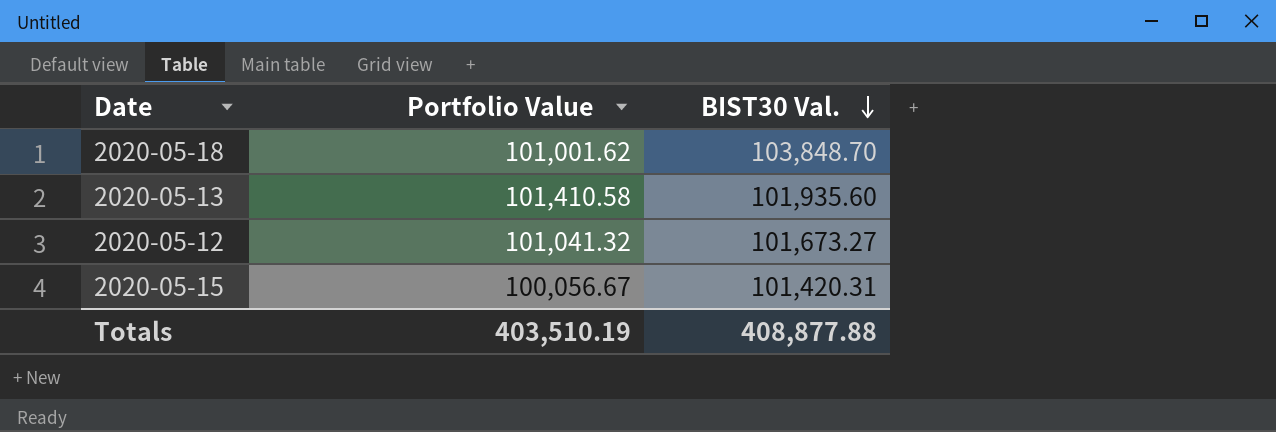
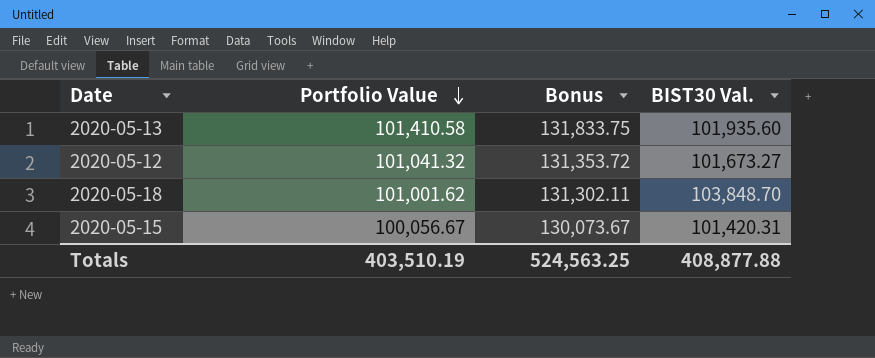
row order: BIST30 Val. descending -> Portfolio Value descending
column Bonus | formula: none -> [Portfolio Value] * 1.3

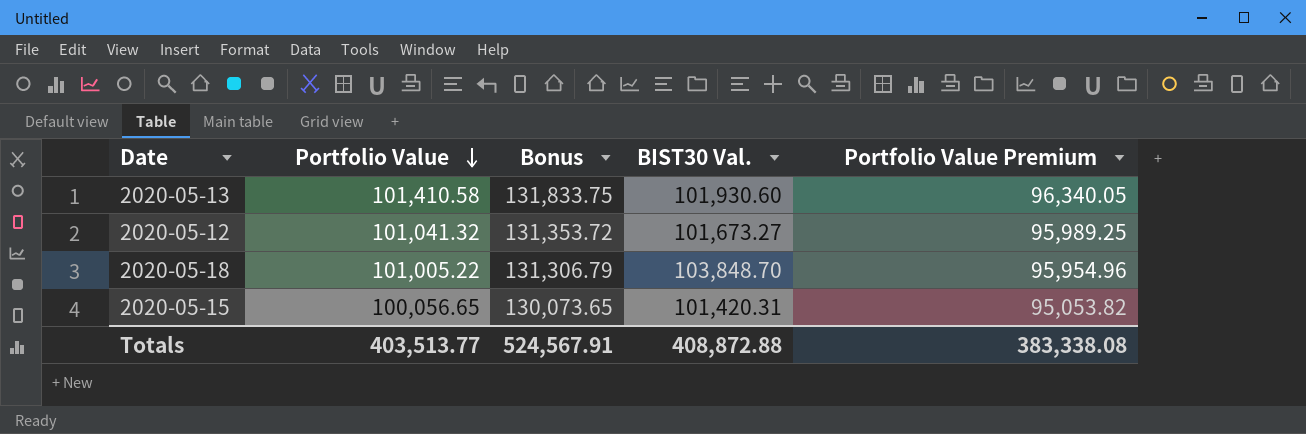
column Portfolio Value Premium | formula: none -> [Portfolio Value] * 0.95
2020-05-13 | BIST30 Val.: 101,935.60 -> 101,930.60
2020-05-18 | Portfolio Value: 101,001.62 -> 101,005.22
2020-05-18 | Bonus: 131,302.11 -> 131,306.79
2020-05-15 | Portfolio Value: 100,056.67 -> 100,056.65
2020-05-15 | Bonus: 130,073.67 -> 130,073.65
Totals | Portfolio Value: 403,510.19 -> 403,513.77
Totals | Bonus: 524,563.25 -> 524,567.91
Totals | BIST30 Val.: 408,877.88 -> 408,872.88

